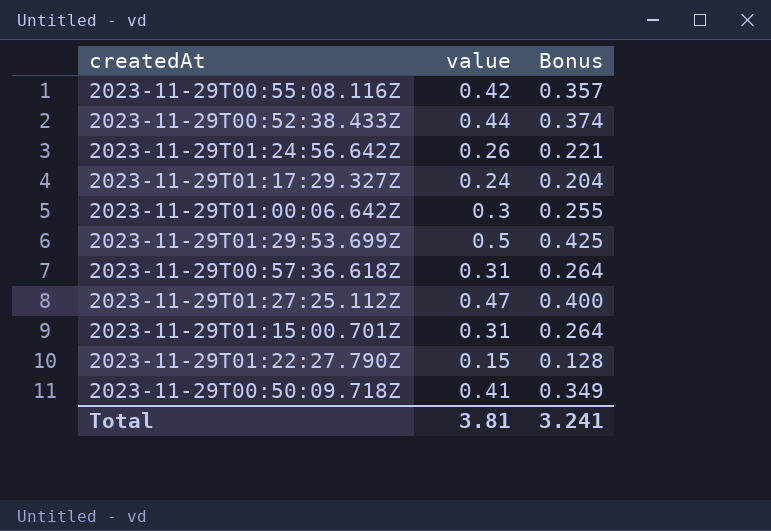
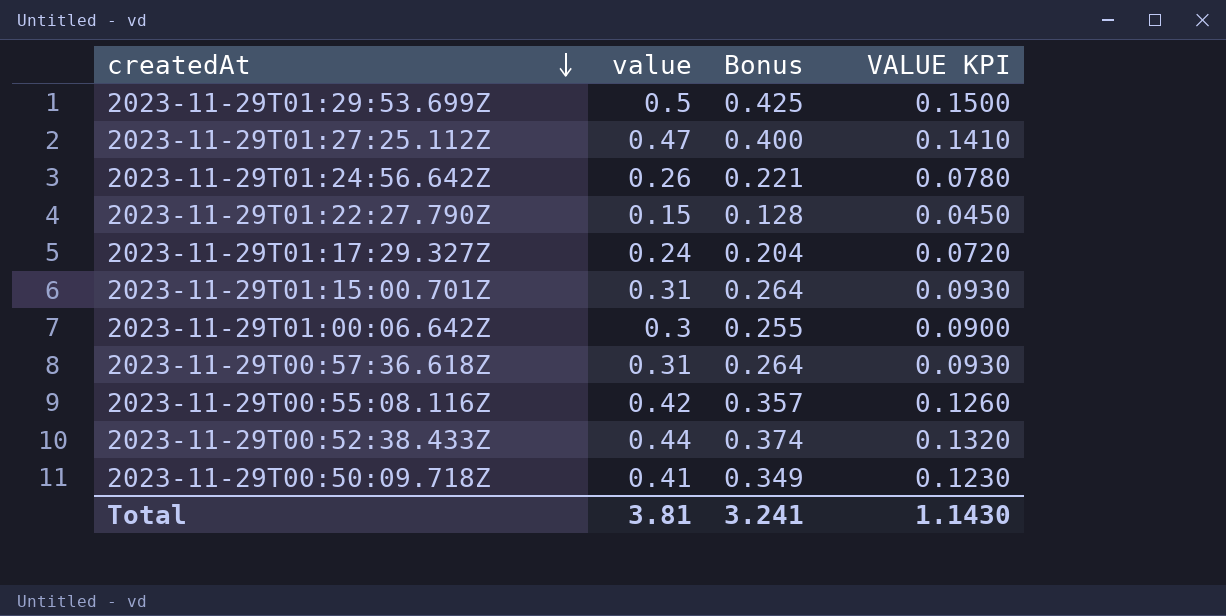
row order: none -> createdAt descending
column VALUE KPI | formula: none -> [value] * 0.3

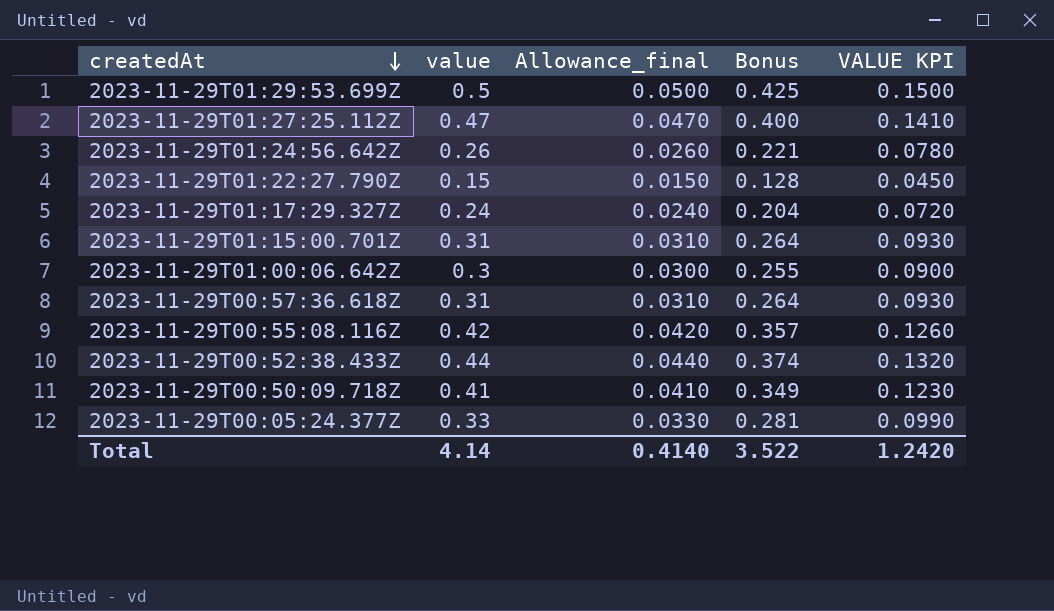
column Allowance_final | formula: none -> [value] * 0.1
row 2023-11-29T00:05:24.377Z: none -> 0.33 | 0.0330 | 0.281 | 0.0990
Total | value: 3.81 -> 4.14
Total | Bonus: 3.241 -> 3.522
Total | VALUE KPI: 1.1430 -> 1.2420

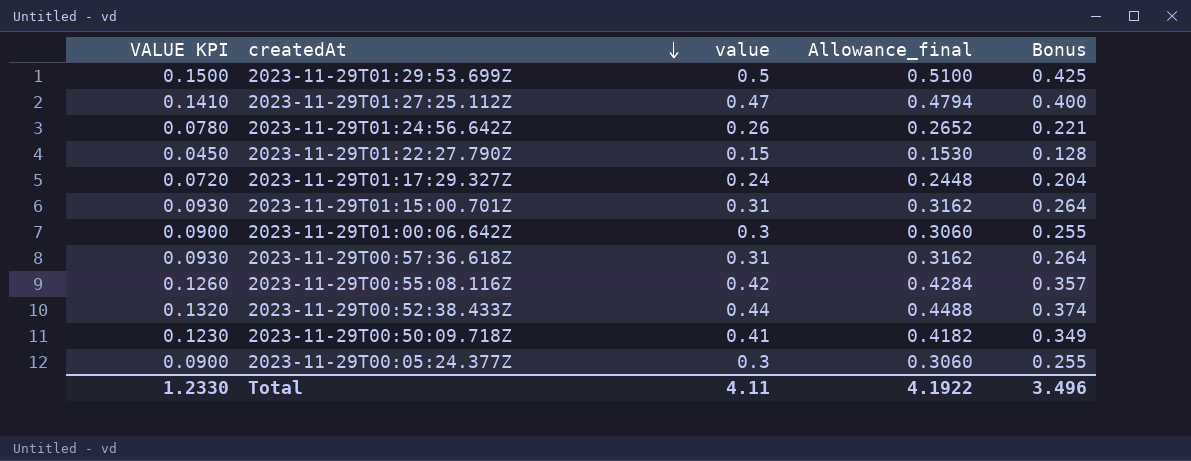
column VALUE KPI | position: 5 -> 1
column Allowance_final | formula: [value] * 0.1 -> [value] * 1.02
2023-11-29T00:05:24.377Z | VALUE KPI: 0.0990 -> 0.0900
2023-11-29T00:05:24.377Z | value: 0.33 -> 0.3
2023-11-29T00:05:24.377Z | Bonus: 0.281 -> 0.255
Total | VALUE KPI: 1.2420 -> 1.2330
Total | value: 4.14 -> 4.11
Total | Allowance_final: 0.4140 -> 4.1922
Total | Bonus: 3.522 -> 3.496

